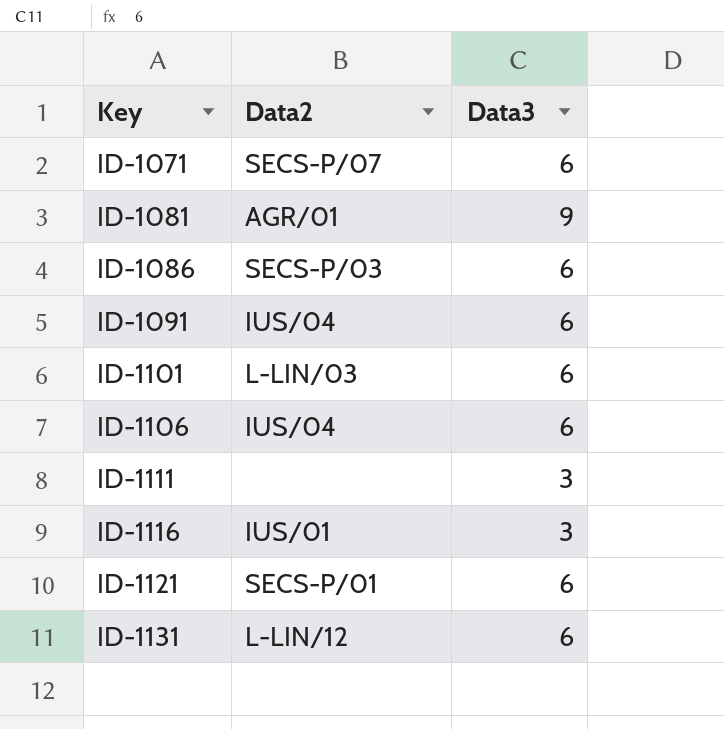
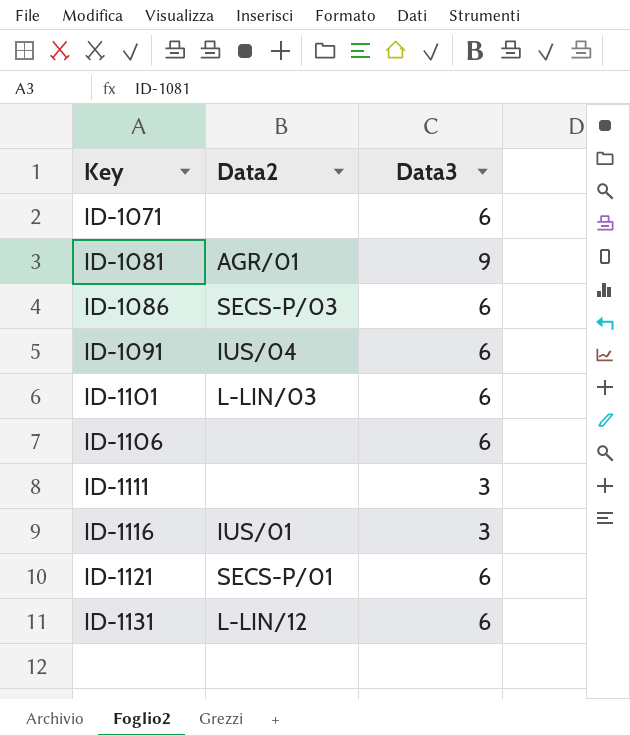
ID-1071 | Data2: SECS-P/07 -> none
ID-1106 | Data2: IUS/04 -> none

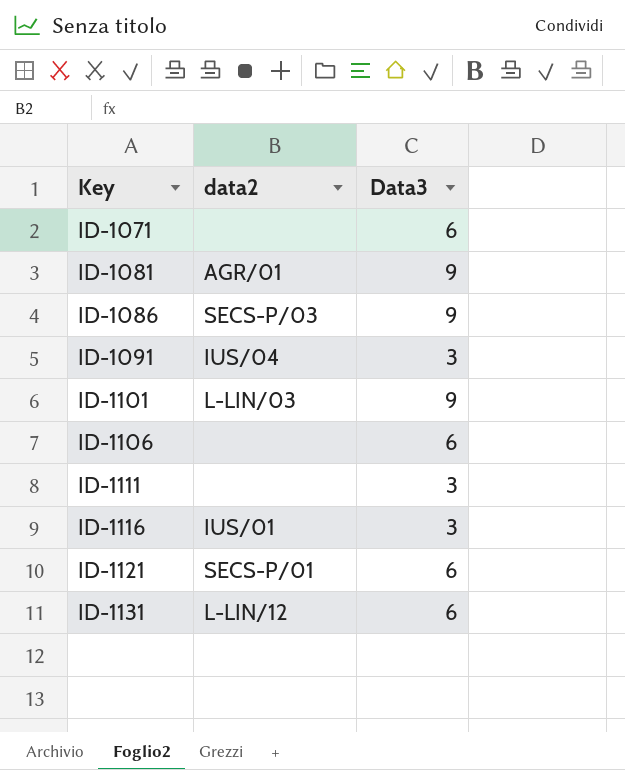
column name: Data2 -> data2
ID-1086 | Data3: 6 -> 9
ID-1091 | Data3: 6 -> 3
ID-1101 | Data3: 6 -> 9

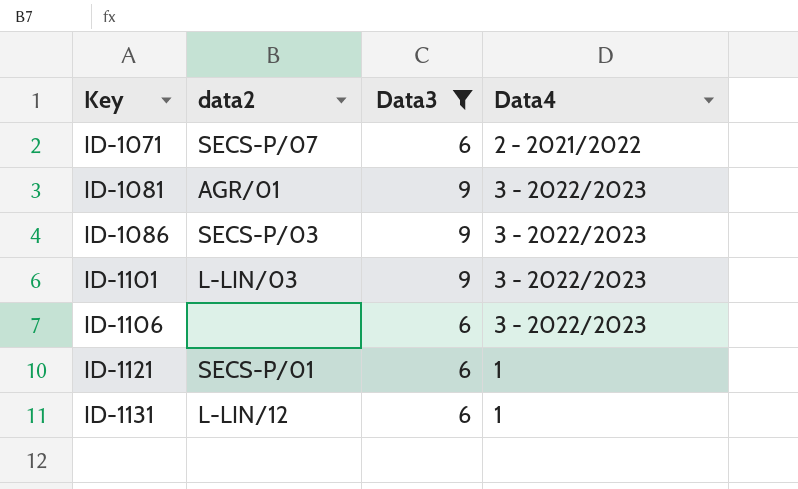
filter: none -> Data3 != 3
column Data4 | position: none -> 4
ID-1071 | data2: none -> SECS-P/07

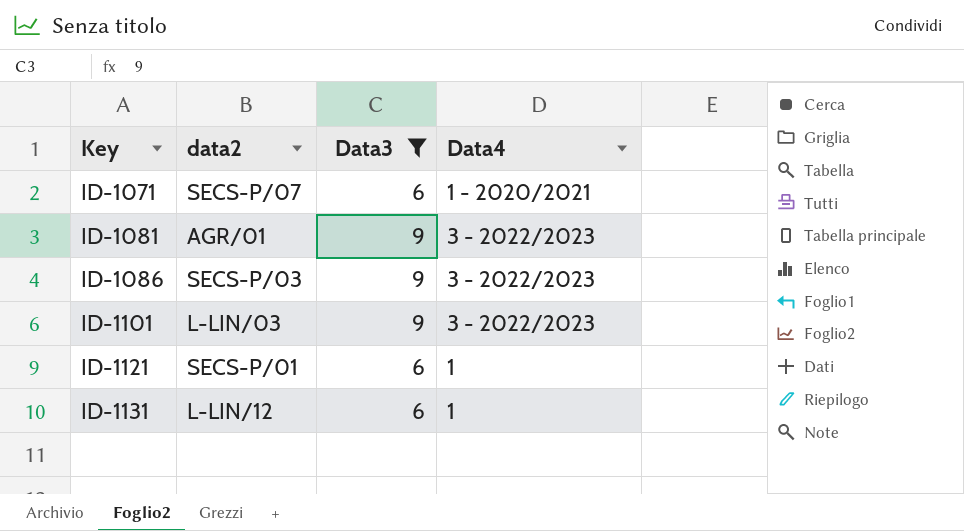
row ID-1106: none | 6 | 3 - 2022/2023 -> none
ID-1071 | Data4: 2 - 2021/2022 -> 1 - 2020/2021

